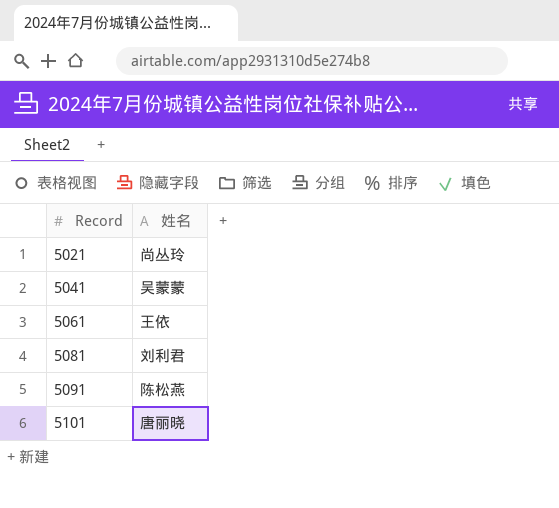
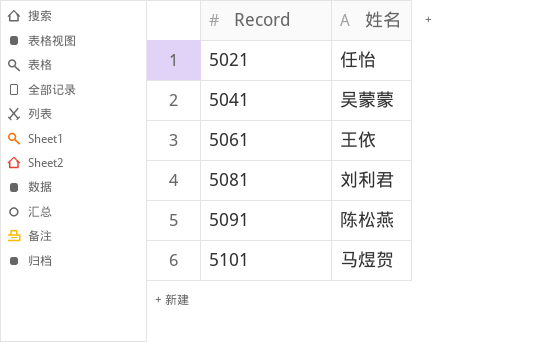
5021 | 姓名: 尚丛玲 -> 任怡
5101 | 姓名: 唐丽晓 -> 马煜贺

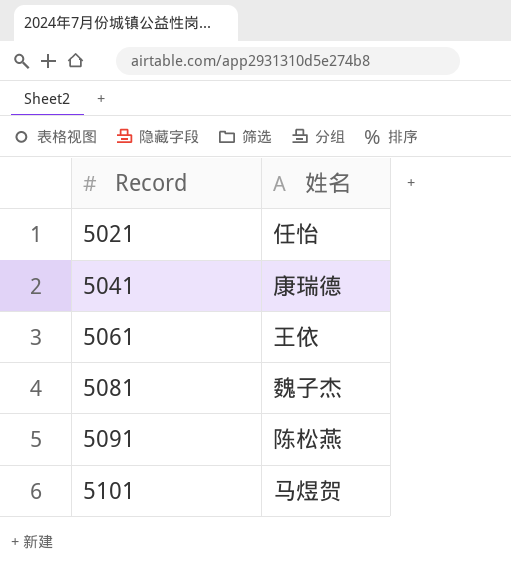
5041 | 姓名: 吴蒙蒙 -> 康瑞德
5081 | 姓名: 刘利君 -> 魏子杰

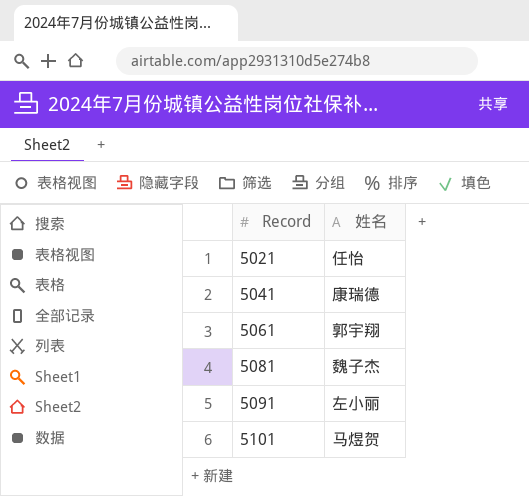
5061 | 姓名: 王依 -> 郭宇翔
5091 | 姓名: 陈松燕 -> 左小丽

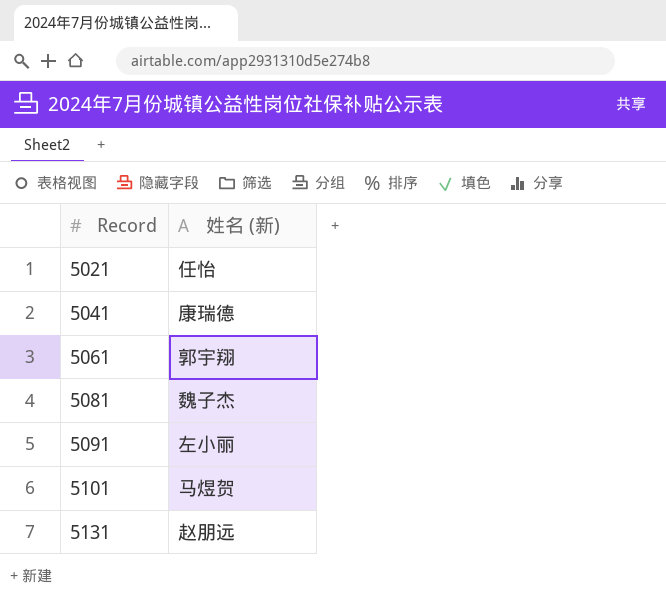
column name: 姓名 -> 姓名 (新)
row 5131: none -> 赵朋远

